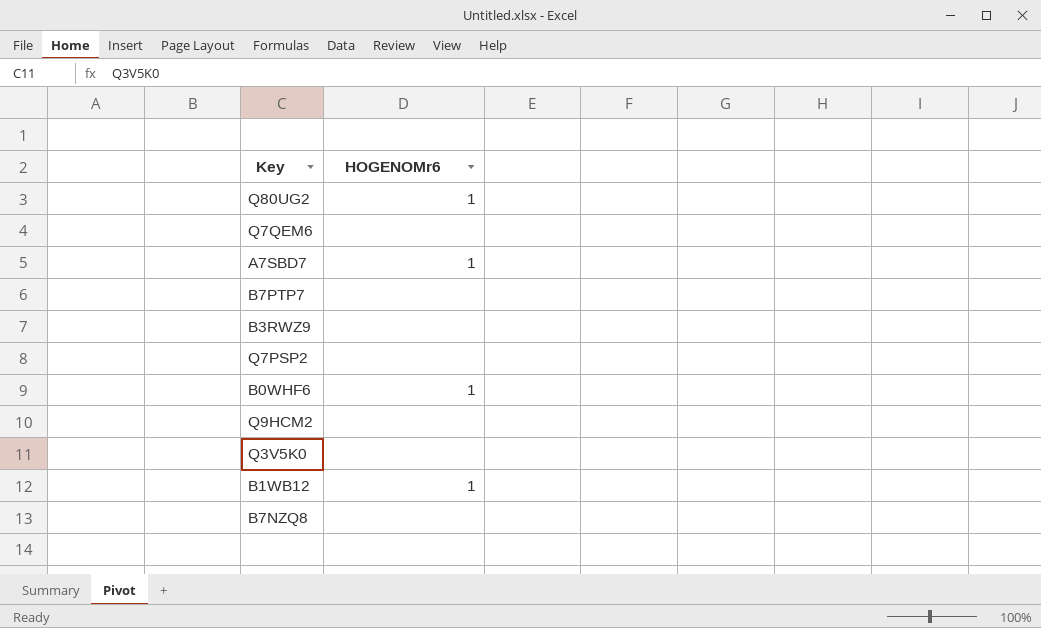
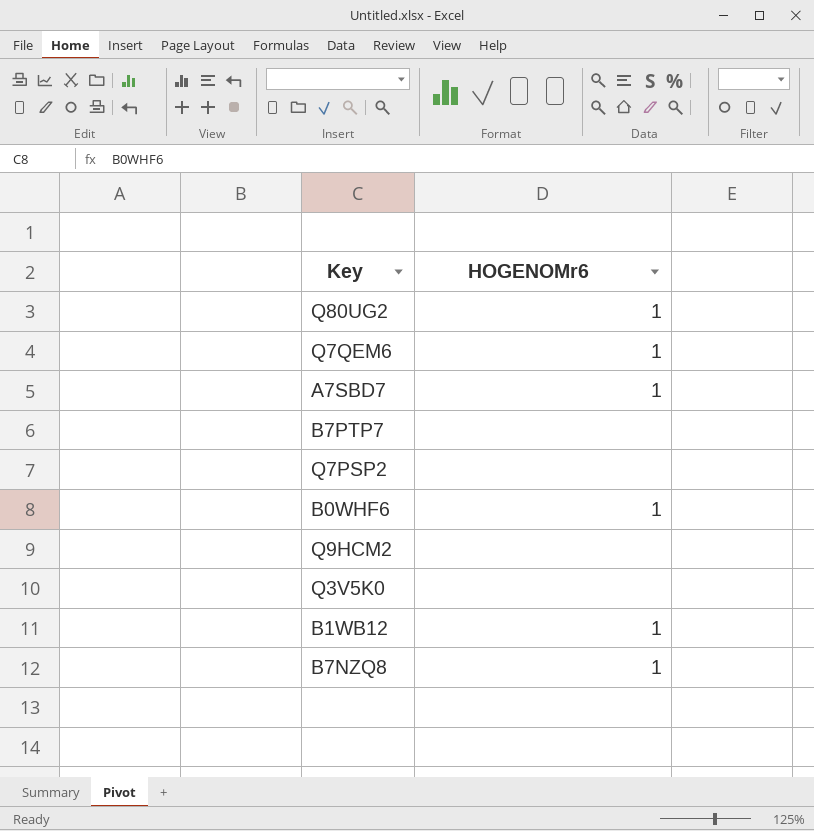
row B3RWZ9: none -> none
Q7QEM6 | HOGENOMr6: none -> 1
B7NZQ8 | HOGENOMr6: none -> 1

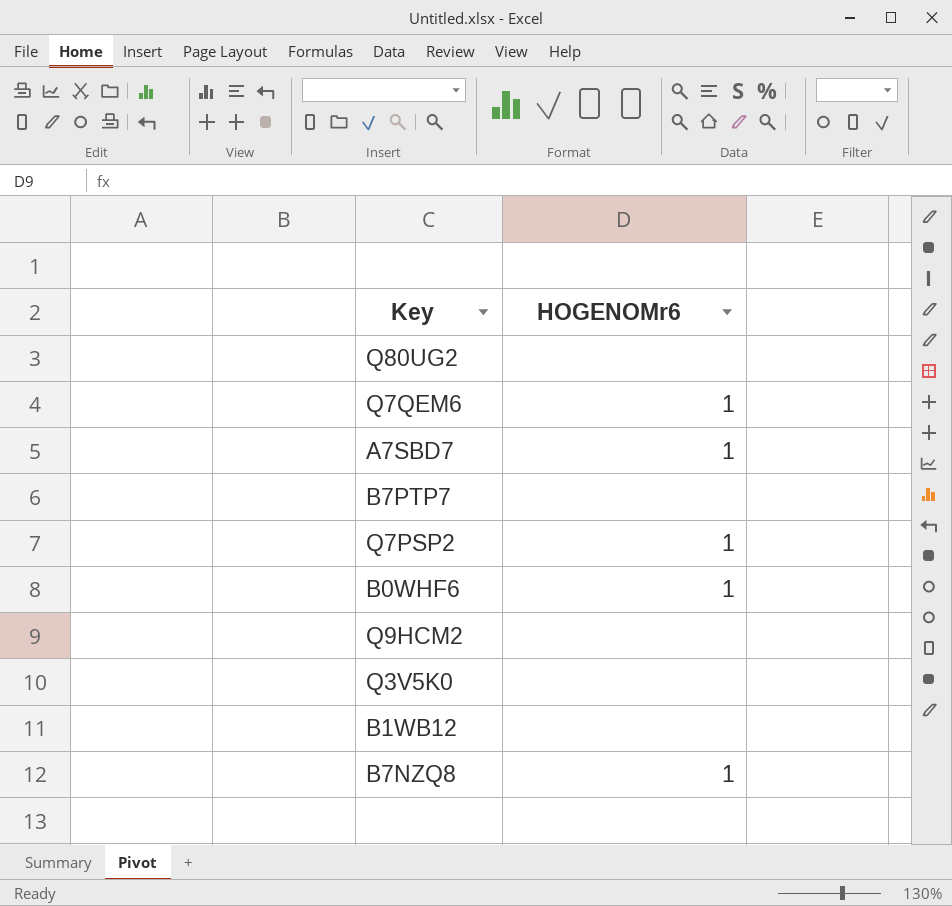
Q80UG2 | HOGENOMr6: 1 -> none
Q7PSP2 | HOGENOMr6: none -> 1
B1WB12 | HOGENOMr6: 1 -> none

